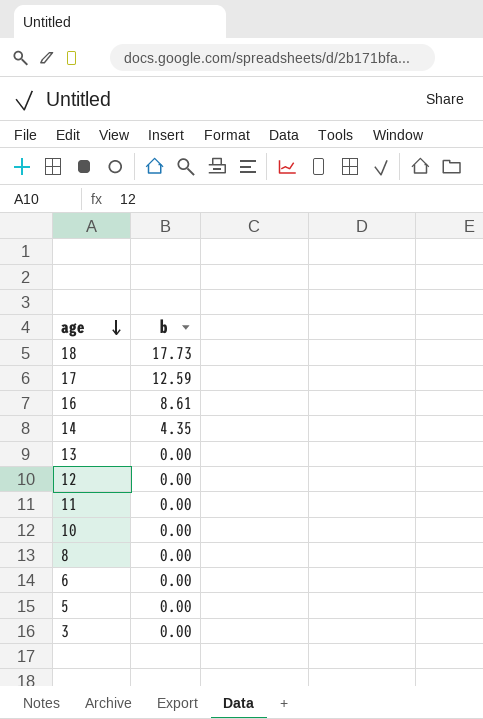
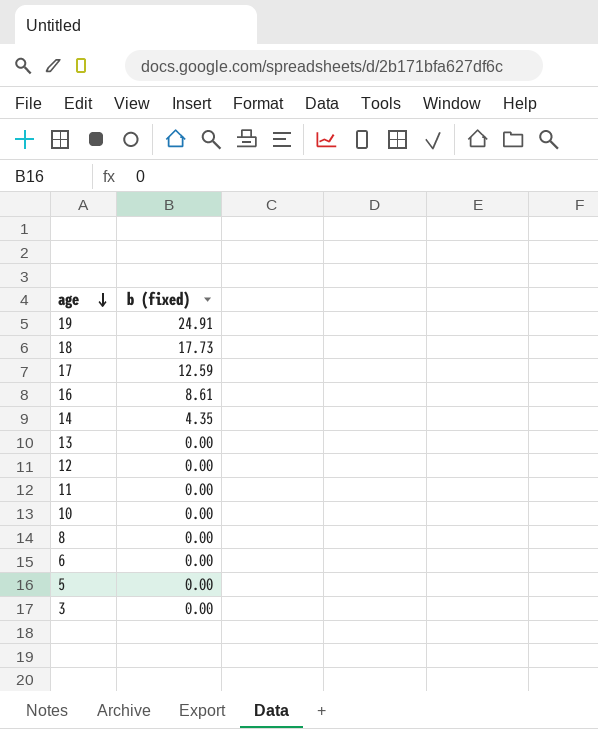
column name: b -> b (fixed)
row 19: none -> 24.91

